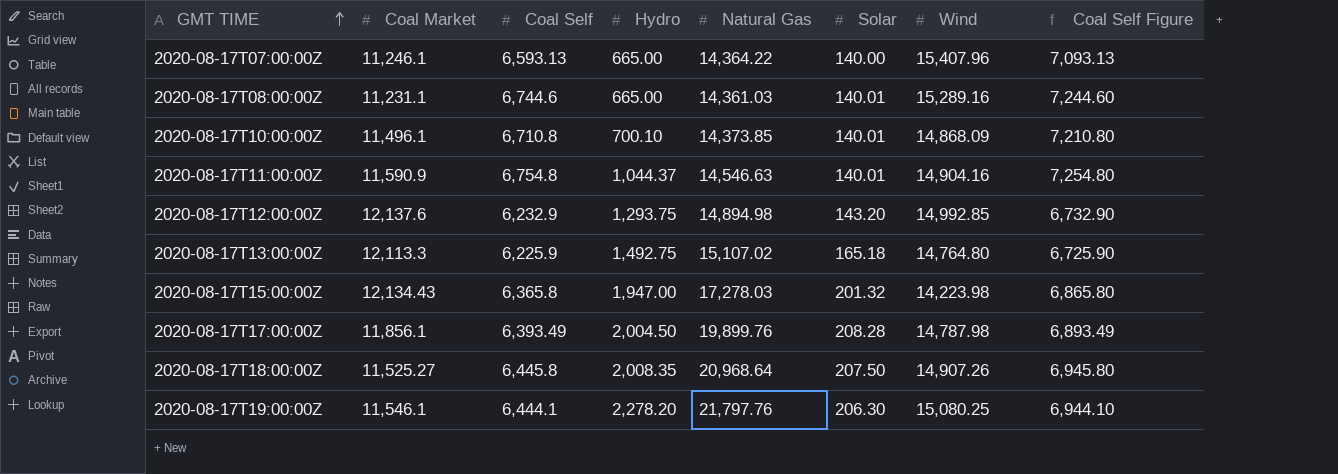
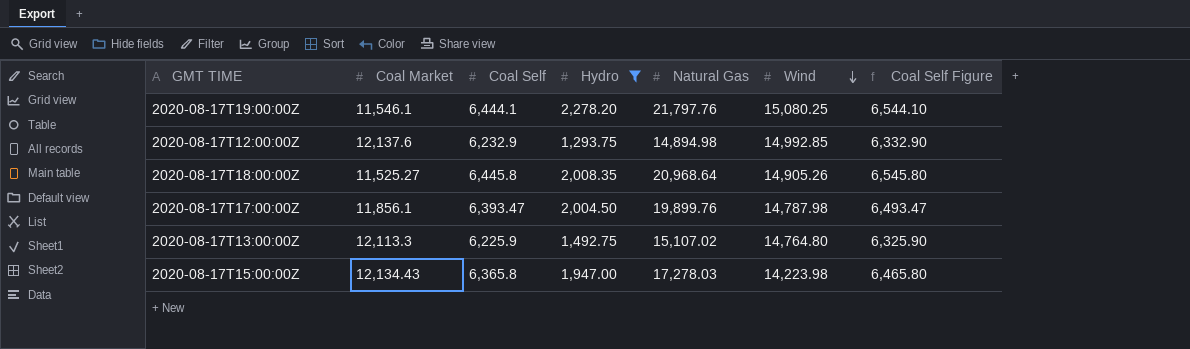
filter: none -> Hydro >= 1,293.75
row order: GMT TIME ascending -> Wind descending
column Solar | position: 6 -> none
column Coal Self Figure | formula: [Coal Self] + 500 -> [Coal Self] + 100
2020-08-17T18:00:00Z | Wind: 14,907.26 -> 14,905.26
2020-08-17T17:00:00Z | Coal Self: 6,393.49 -> 6,393.47

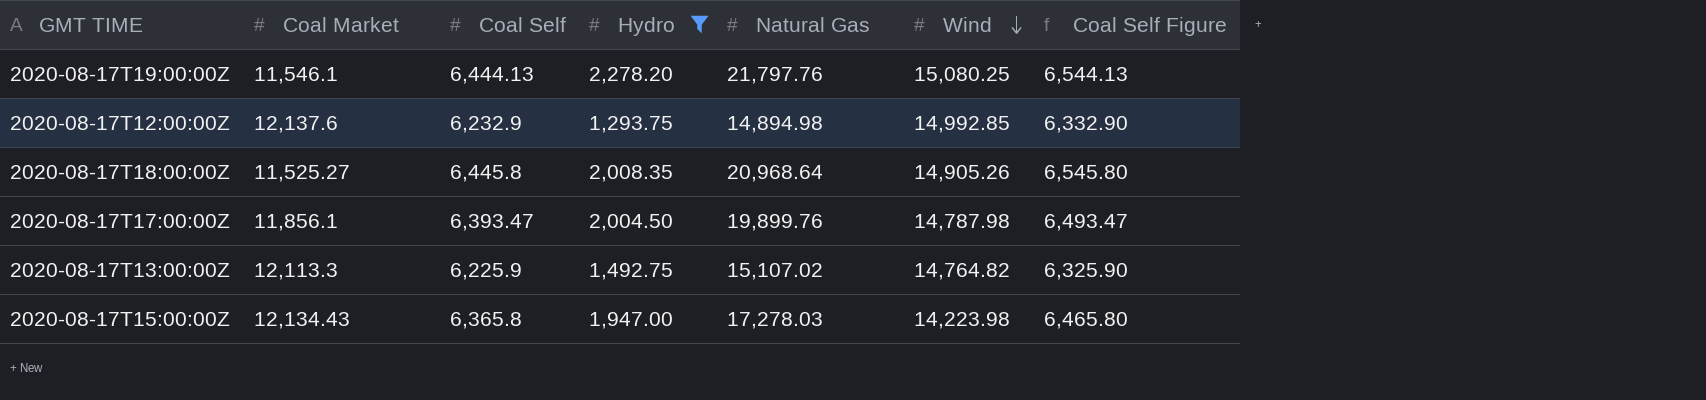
2020-08-17T19:00:00Z | Coal Self: 6,444.1 -> 6,444.13
2020-08-17T19:00:00Z | Coal Self Figure: 6,544.10 -> 6,544.13
2020-08-17T13:00:00Z | Wind: 14,764.80 -> 14,764.82

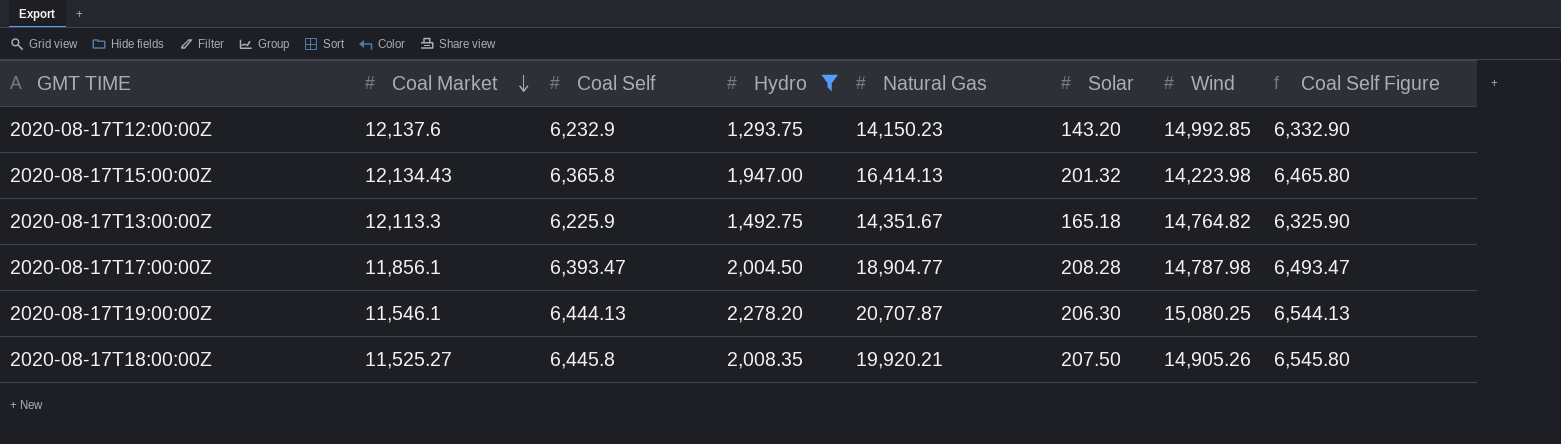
row order: Wind descending -> Coal Market descending
column Solar | position: none -> 6
2020-08-17T12:00:00Z | Natural Gas: 14,894.98 -> 14,150.23
2020-08-17T15:00:00Z | Natural Gas: 17,278.03 -> 16,414.13
2020-08-17T13:00:00Z | Natural Gas: 15,107.02 -> 14,351.67
2020-08-17T17:00:00Z | Natural Gas: 19,899.76 -> 18,904.77
2020-08-17T19:00:00Z | Natural Gas: 21,797.76 -> 20,707.87
2020-08-17T18:00:00Z | Natural Gas: 20,968.64 -> 19,920.21

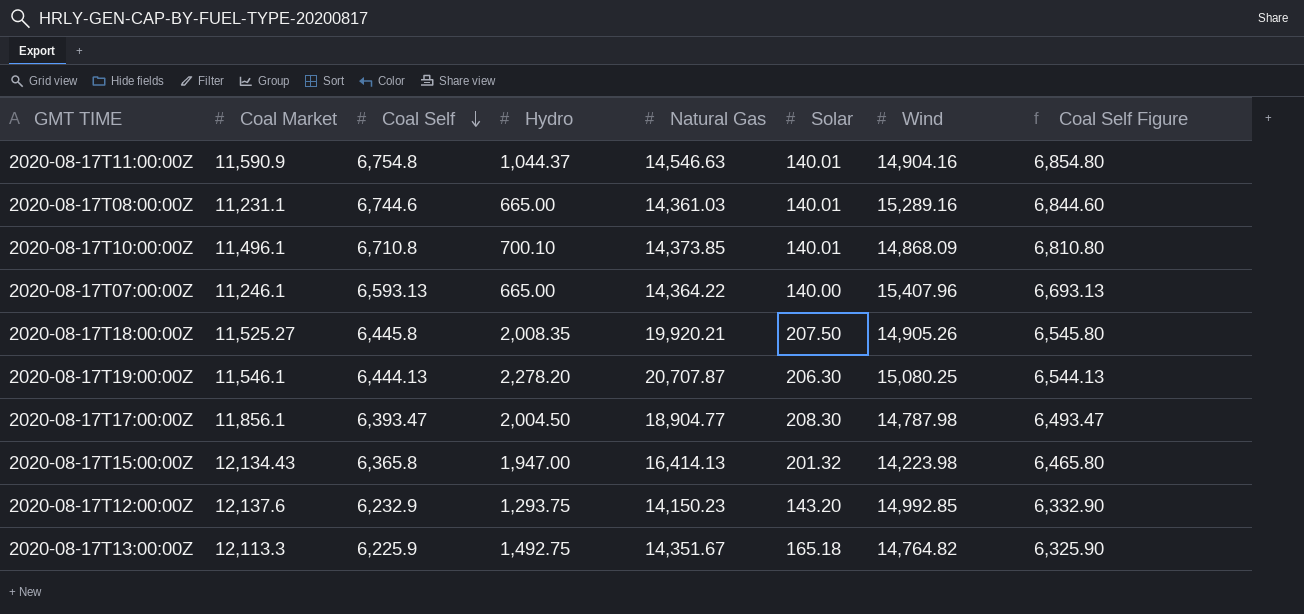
filter: Hydro >= 1,293.75 -> none
row order: Coal Market descending -> Coal Self descending
2020-08-17T17:00:00Z | Solar: 208.28 -> 208.30

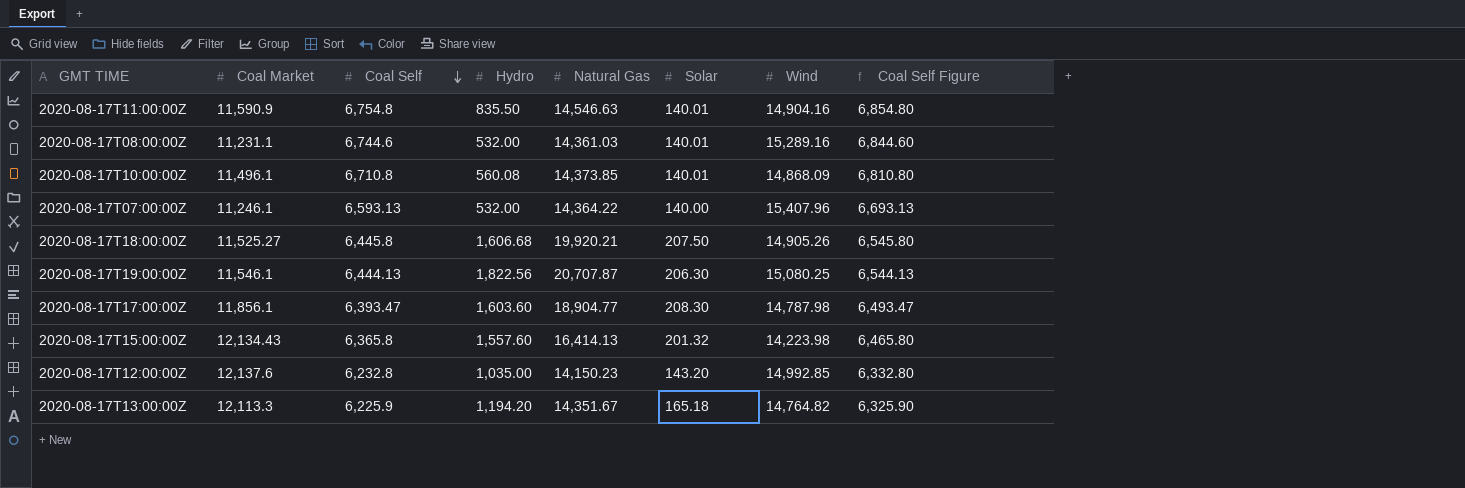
2020-08-17T11:00:00Z | Hydro: 1,044.37 -> 835.50
2020-08-17T08:00:00Z | Hydro: 665.00 -> 532.00
2020-08-17T10:00:00Z | Hydro: 700.10 -> 560.08
2020-08-17T07:00:00Z | Hydro: 665.00 -> 532.00
2020-08-17T18:00:00Z | Hydro: 2,008.35 -> 1,606.68
2020-08-17T19:00:00Z | Hydro: 2,278.20 -> 1,822.56
2020-08-17T17:00:00Z | Hydro: 2,004.50 -> 1,603.60
2020-08-17T15:00:00Z | Hydro: 1,947.00 -> 1,557.60
2020-08-17T12:00:00Z | Coal Self: 6,232.9 -> 6,232.8
2020-08-17T12:00:00Z | Hydro: 1,293.75 -> 1,035.00
2020-08-17T12:00:00Z | Coal Self Figure: 6,332.90 -> 6,332.80
2020-08-17T13:00:00Z | Hydro: 1,492.75 -> 1,194.20

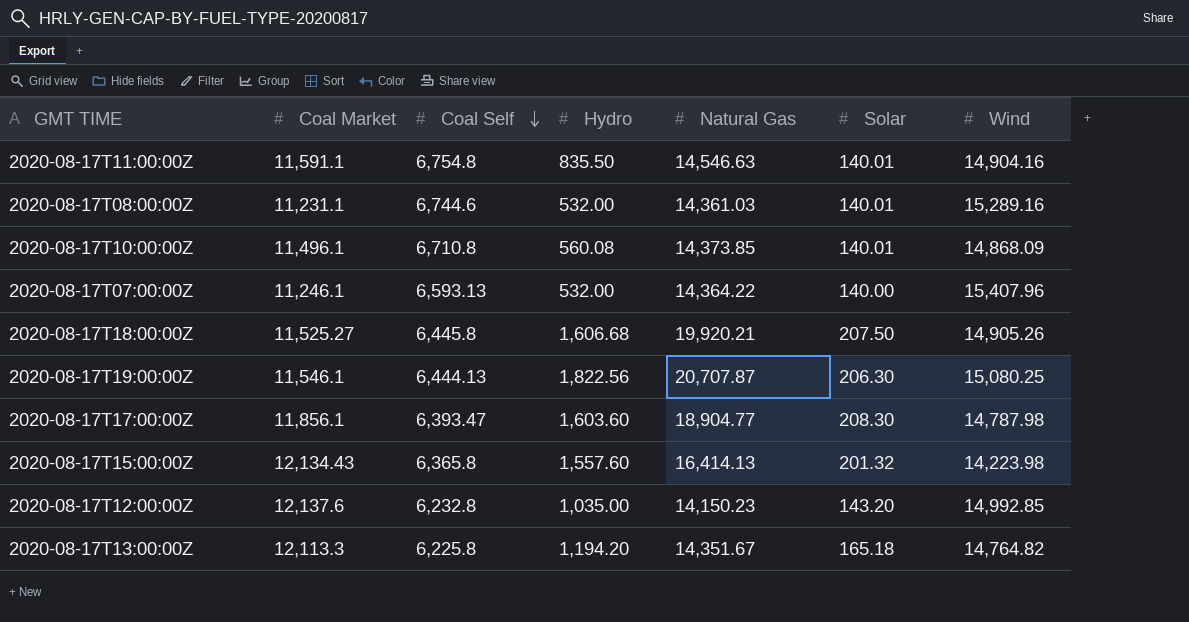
column Coal Self Figure | formula: [Coal Self] + 100 -> none
2020-08-17T11:00:00Z | Coal Market: 11,590.9 -> 11,591.1
2020-08-17T13:00:00Z | Coal Self: 6,225.9 -> 6,225.8

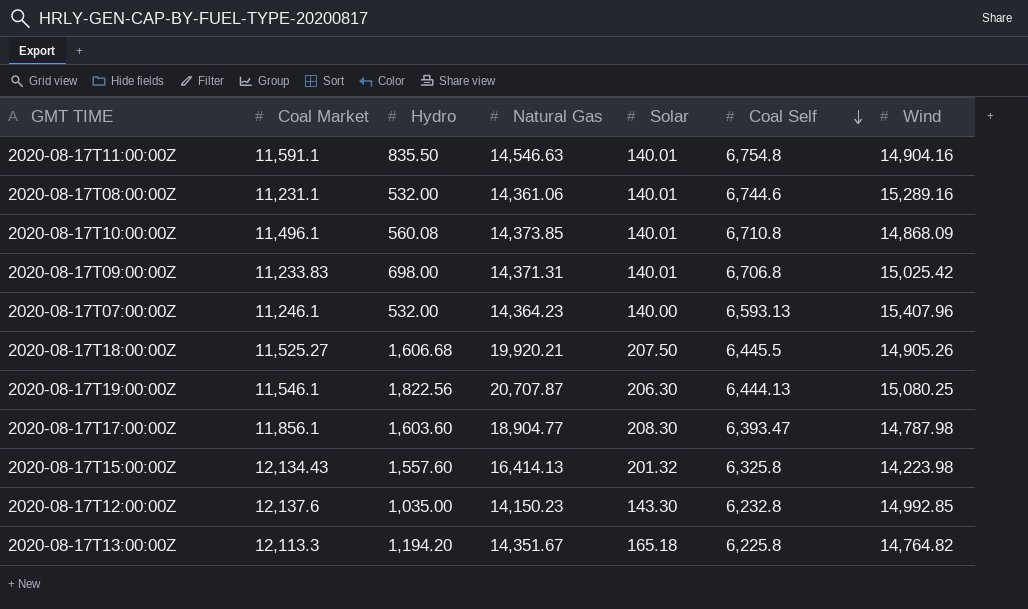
column Coal Self | position: 3 -> 6
2020-08-17T08:00:00Z | Natural Gas: 14,361.03 -> 14,361.06
row 2020-08-17T09:00:00Z: none -> 11,233.83 | 698.00 | 14,371.31 | 140.01 | 6,706.8 | 15,025.42
2020-08-17T07:00:00Z | Natural Gas: 14,364.22 -> 14,364.23
2020-08-17T18:00:00Z | Coal Self: 6,445.8 -> 6,445.5
2020-08-17T15:00:00Z | Coal Self: 6,365.8 -> 6,325.8
2020-08-17T12:00:00Z | Solar: 143.20 -> 143.30

